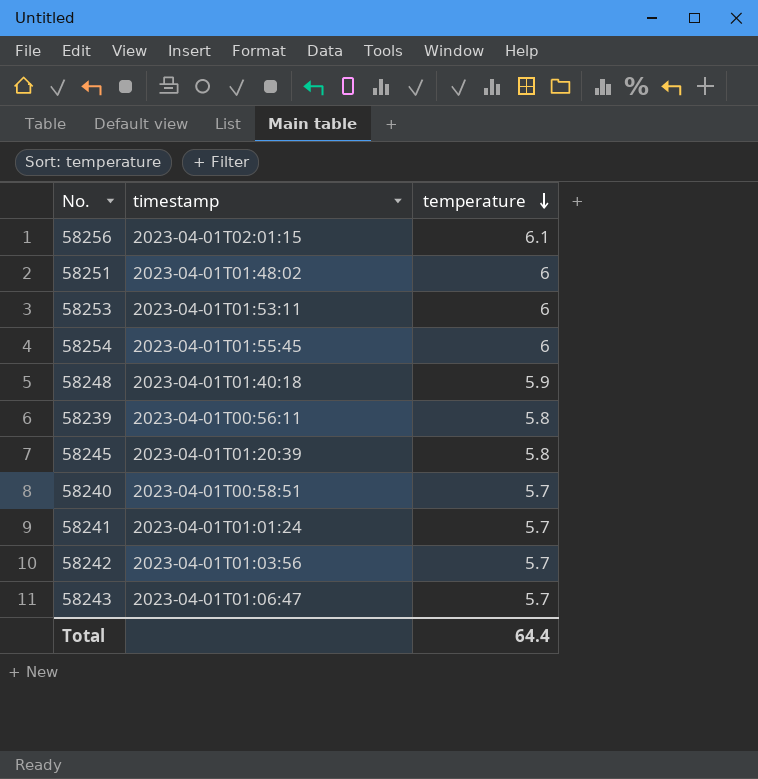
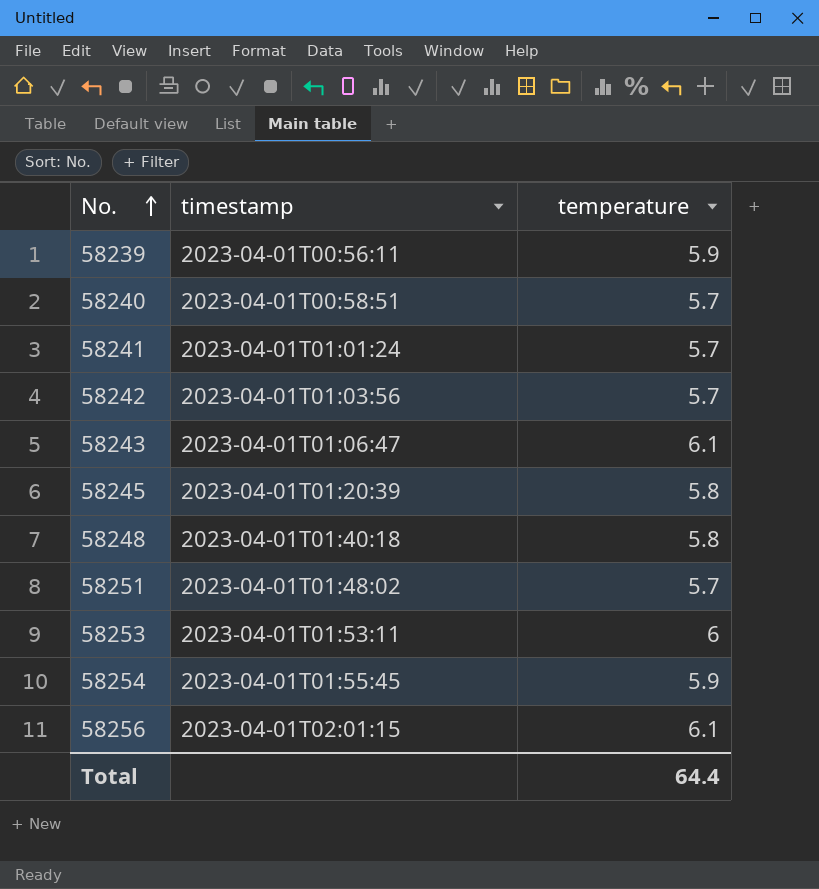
row order: temperature descending -> No. ascending
58239 | temperature: 5.8 -> 5.9
58243 | temperature: 5.7 -> 6.1
58248 | temperature: 5.9 -> 5.8
58251 | temperature: 6 -> 5.7
58254 | temperature: 6 -> 5.9

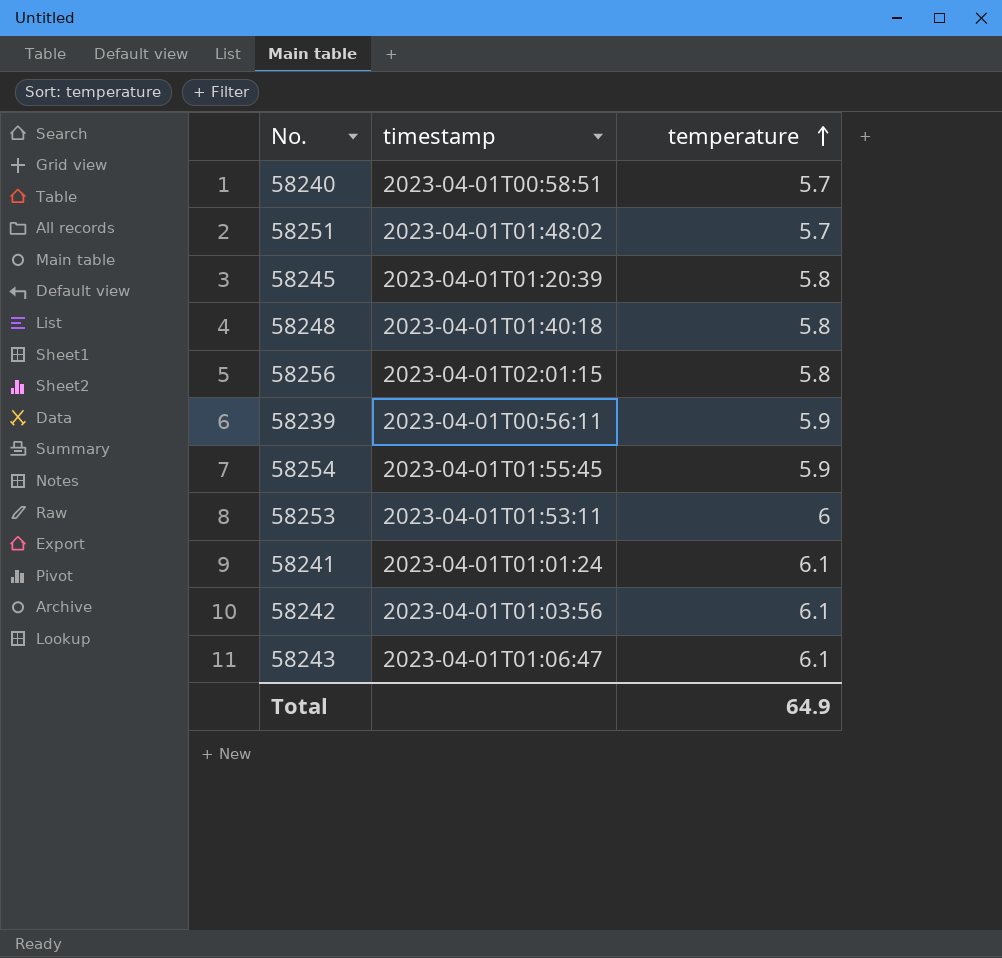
row order: No. ascending -> temperature ascending
58256 | temperature: 6.1 -> 5.8
58241 | temperature: 5.7 -> 6.1
58242 | temperature: 5.7 -> 6.1
Total | temperature: 64.4 -> 64.9

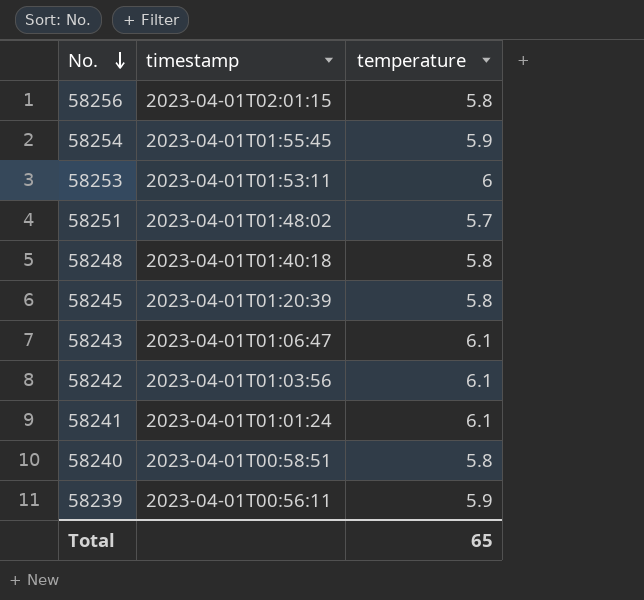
row order: temperature ascending -> No. descending
58240 | temperature: 5.7 -> 5.8
Total | temperature: 64.9 -> 65

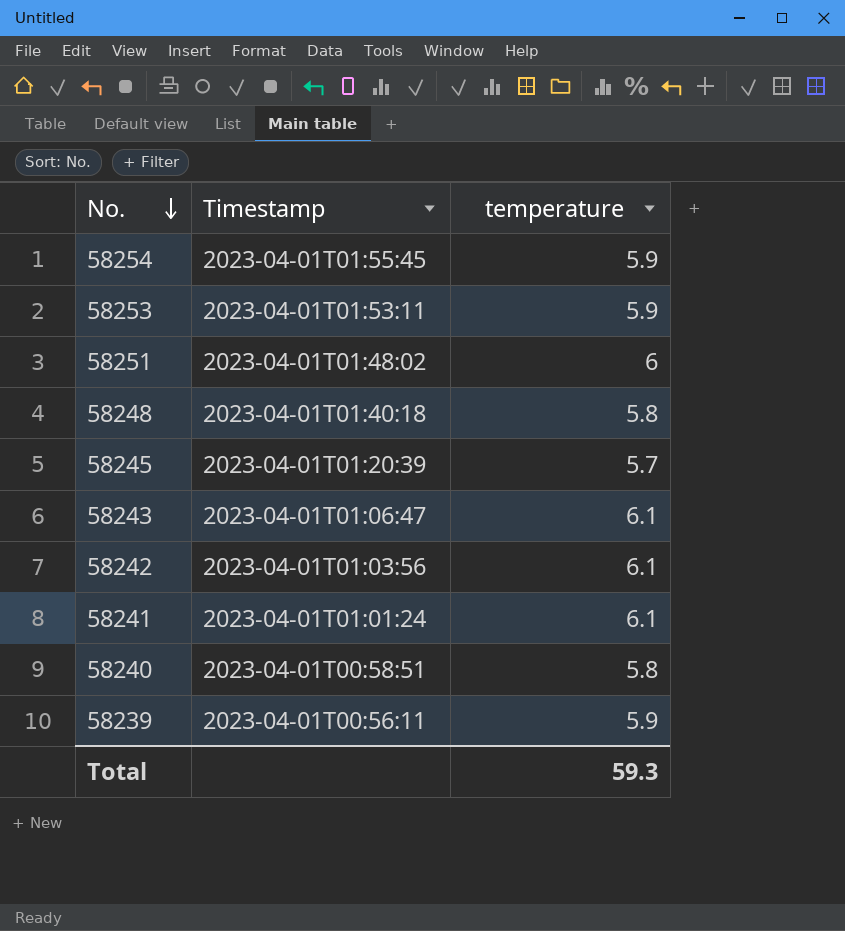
column name: timestamp -> Timestamp
row 58256: 2023-04-01T02:01:15 | 5.8 -> none
58253 | temperature: 6 -> 5.9
58251 | temperature: 5.7 -> 6
58245 | temperature: 5.8 -> 5.7
Total | temperature: 65 -> 59.3

